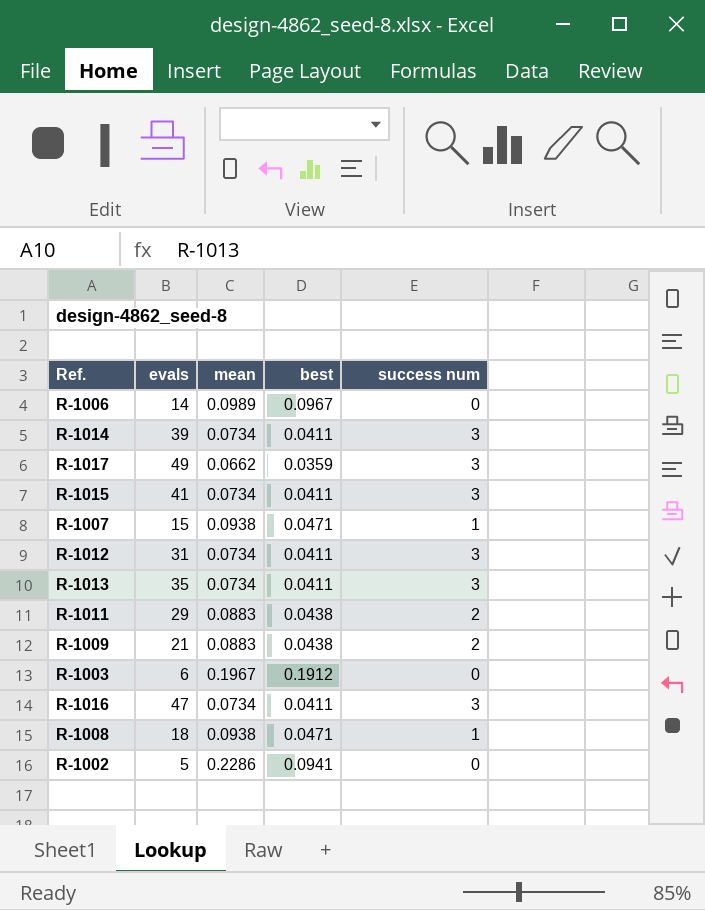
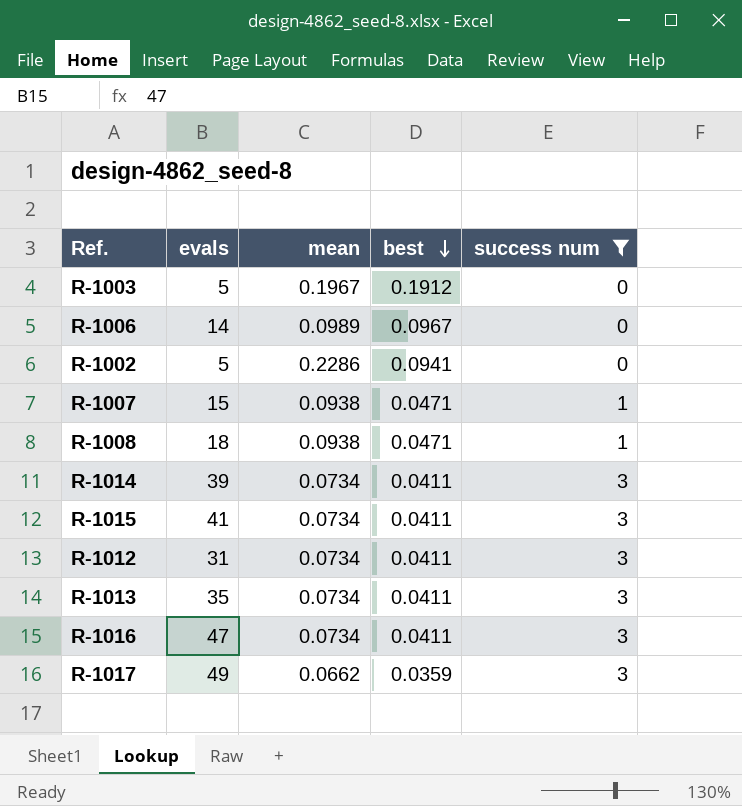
filter: none -> success num != 2
row order: none -> best descending
R-1003 | evals: 6 -> 5

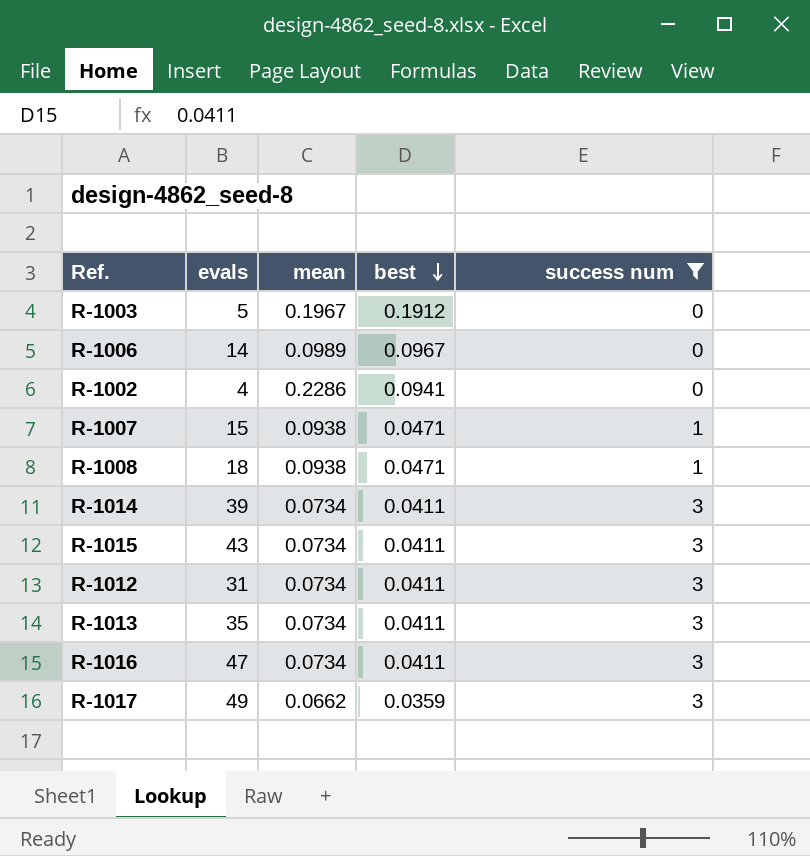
R-1002 | evals: 5 -> 4
R-1015 | evals: 41 -> 43

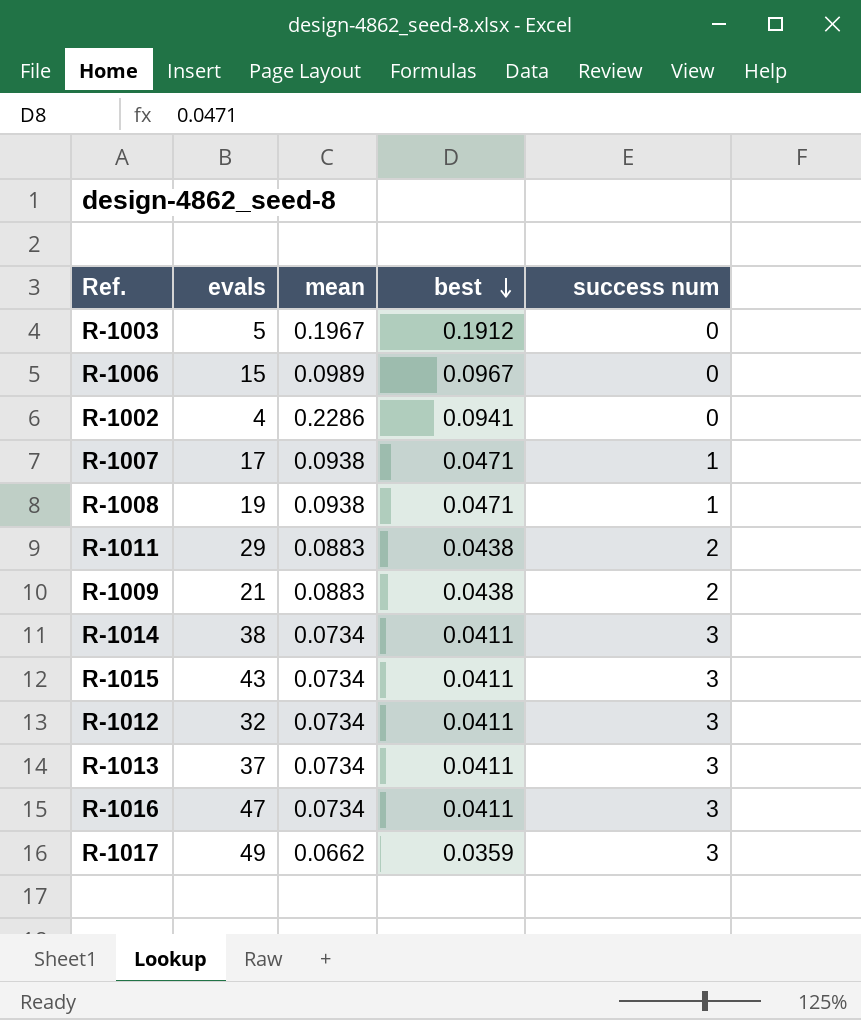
filter: success num != 2 -> none
R-1006 | evals: 14 -> 15
R-1007 | evals: 15 -> 17
R-1008 | evals: 18 -> 19
R-1014 | evals: 39 -> 38
R-1012 | evals: 31 -> 32
R-1013 | evals: 35 -> 37

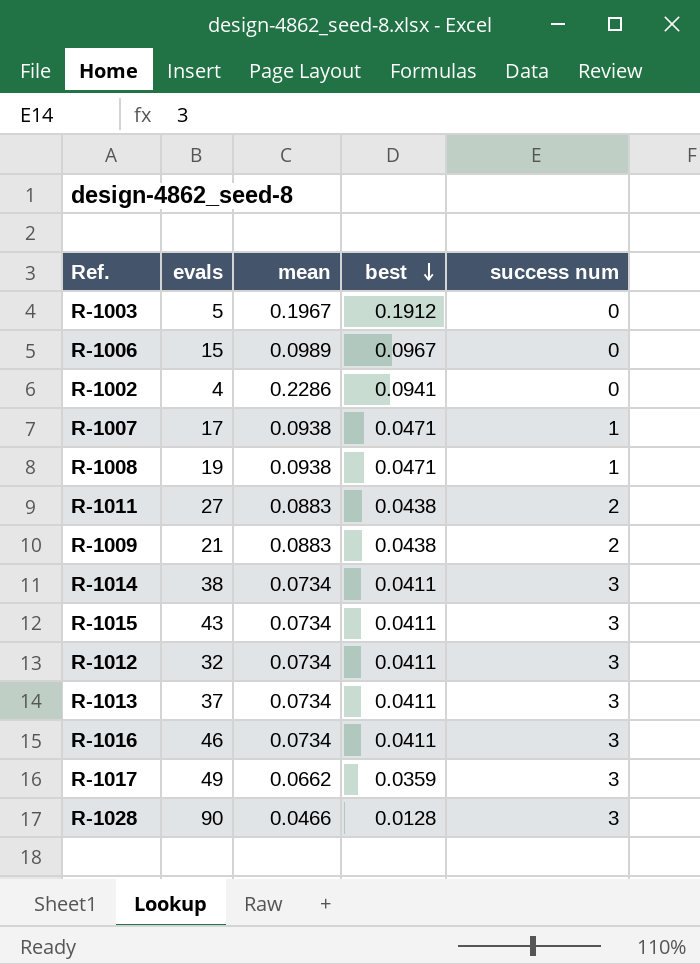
R-1011 | evals: 29 -> 27
R-1016 | evals: 47 -> 46
row R-1028: none -> 90 | 0.0466 | 0.0128 | 3

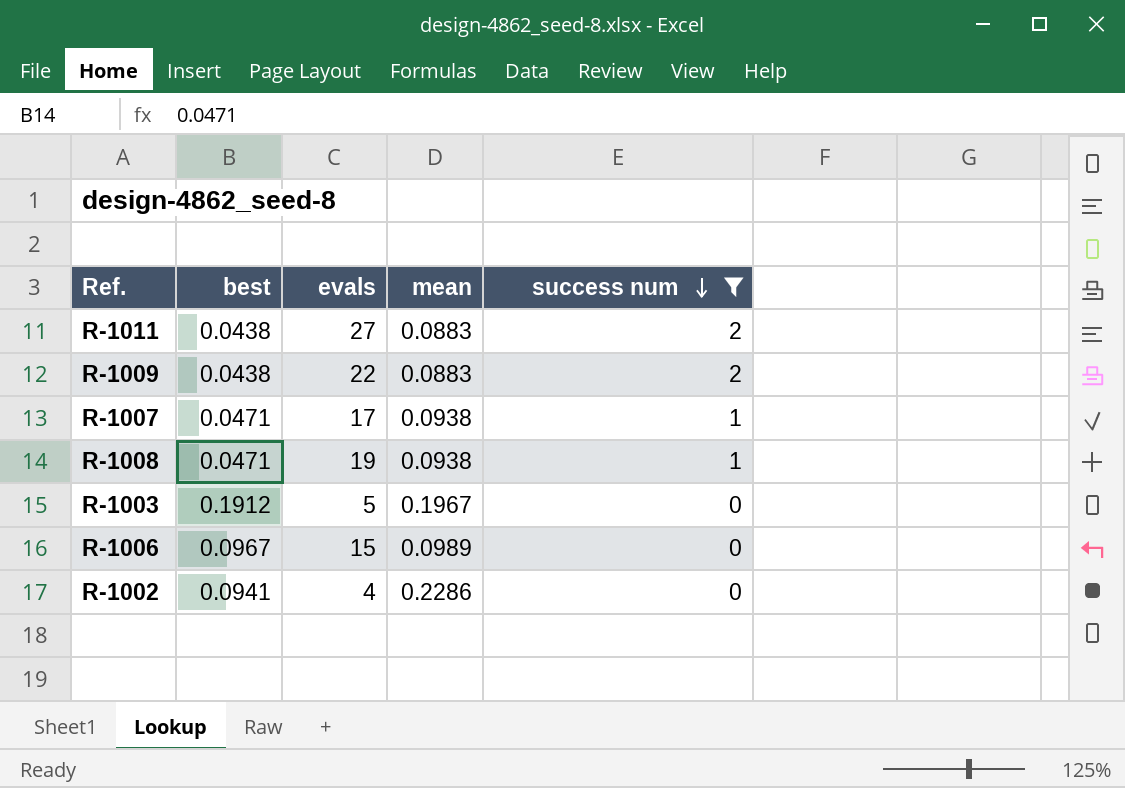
filter: none -> success num != 3
row order: best descending -> success num descending
column best | position: 4 -> 2
R-1009 | evals: 21 -> 22

